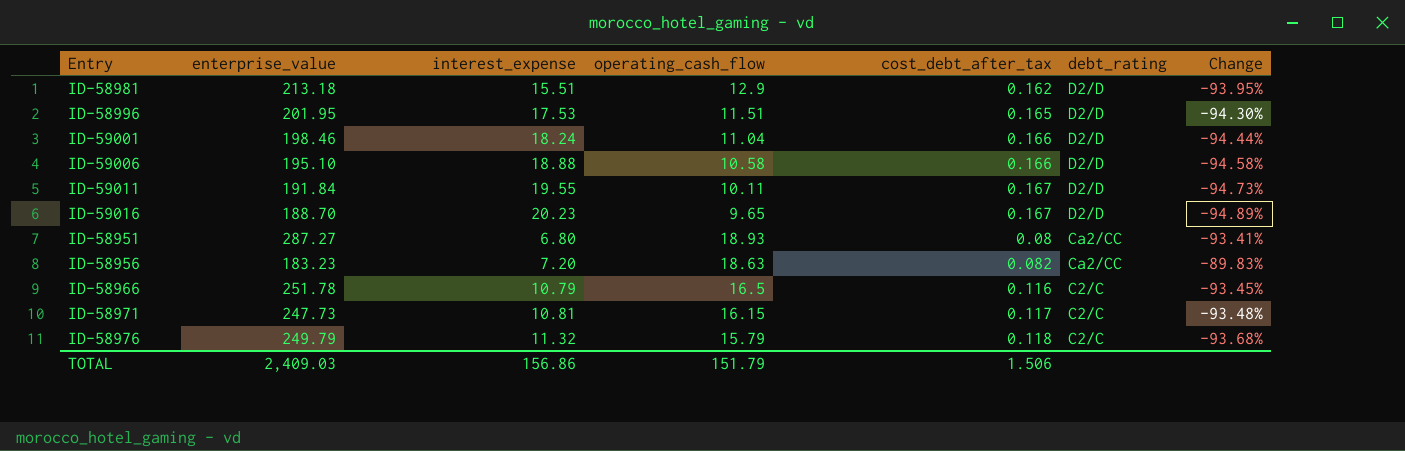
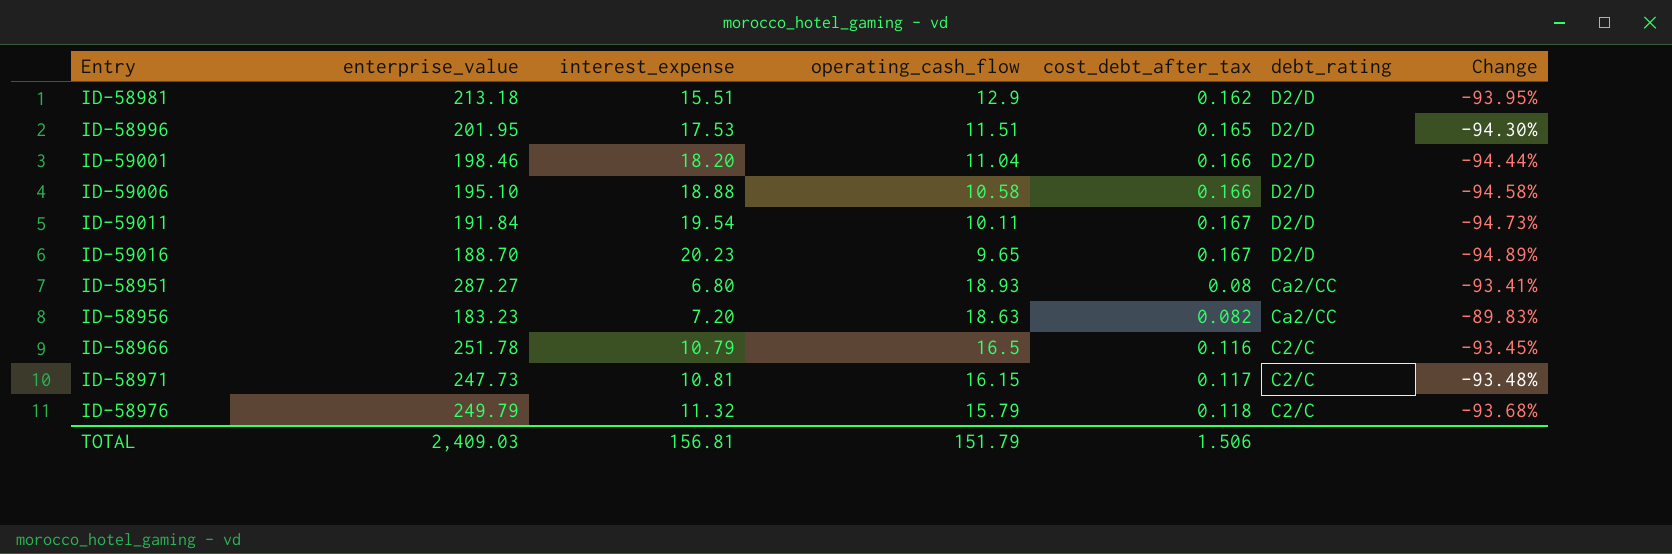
ID-59001 | interest_expense: 18.24 -> 18.20
ID-59011 | interest_expense: 19.55 -> 19.54
TOTAL | interest_expense: 156.86 -> 156.81

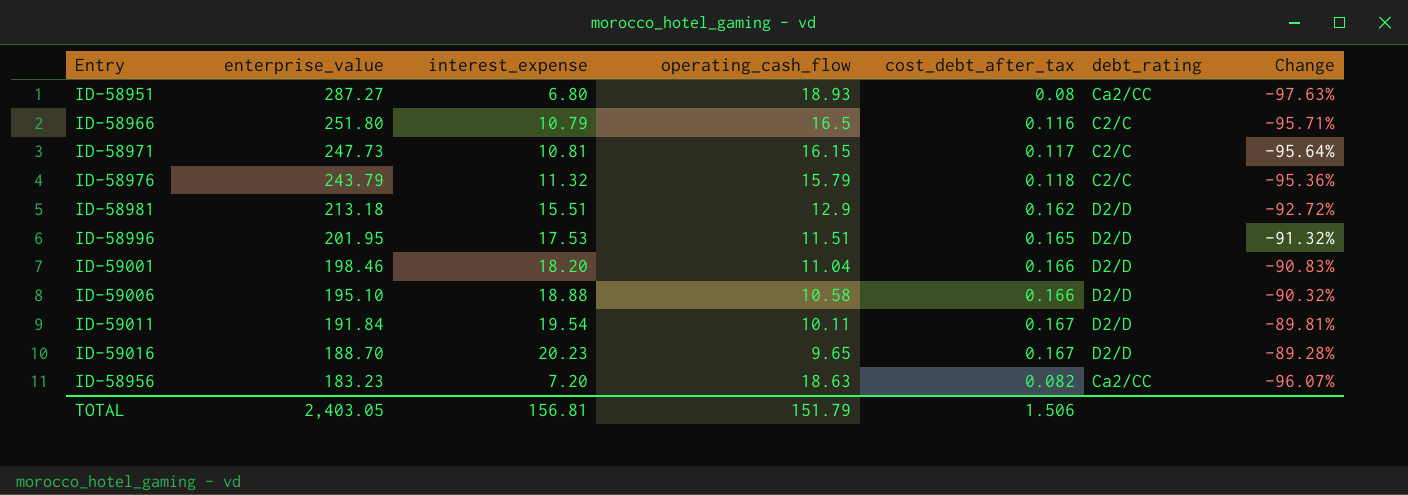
row order: debt_rating descending -> enterprise_value descending
column Change | formula: ([operating_cash_flow] - [enterprise_value]) / [enterprise_value] -> ([interest_expense] - [enterprise_value]) / [enterprise_value]
ID-58966 | enterprise_value: 251.78 -> 251.80
ID-58976 | enterprise_value: 249.79 -> 243.79
TOTAL | enterprise_value: 2,409.03 -> 2,403.05

